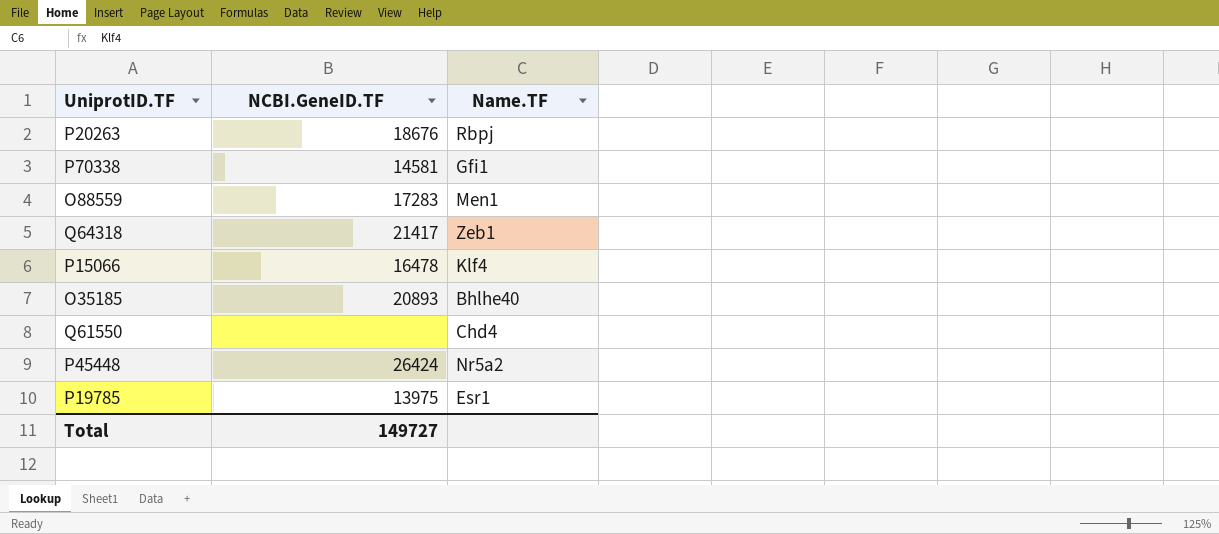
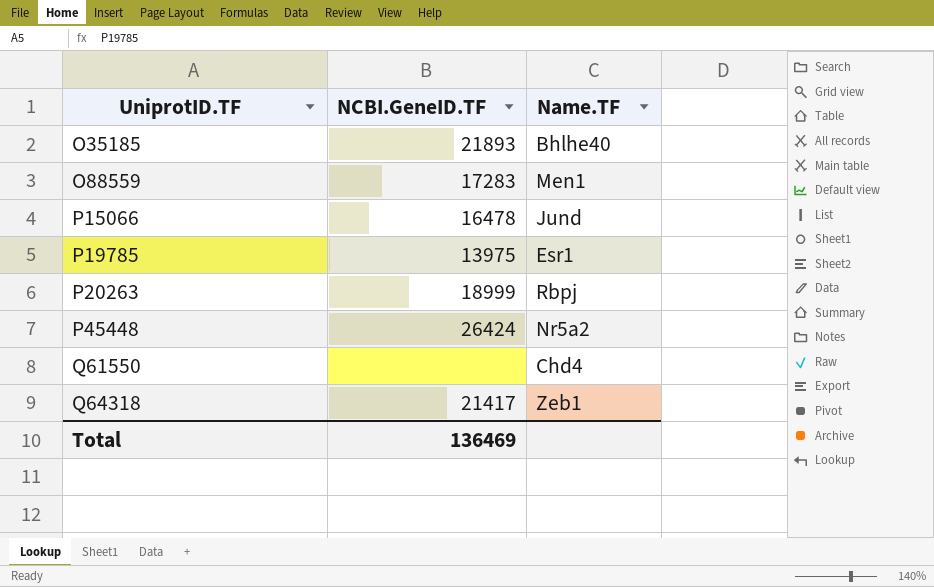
row order: none -> UniprotID.TF ascending
row P70338: 14581 | Gfi1 -> none
O35185 | NCBI.GeneID.TF: 20893 -> 21893
P15066 | Name.TF: Klf4 -> Jund
P20263 | NCBI.GeneID.TF: 18676 -> 18999
Total | NCBI.GeneID.TF: 149727 -> 136469

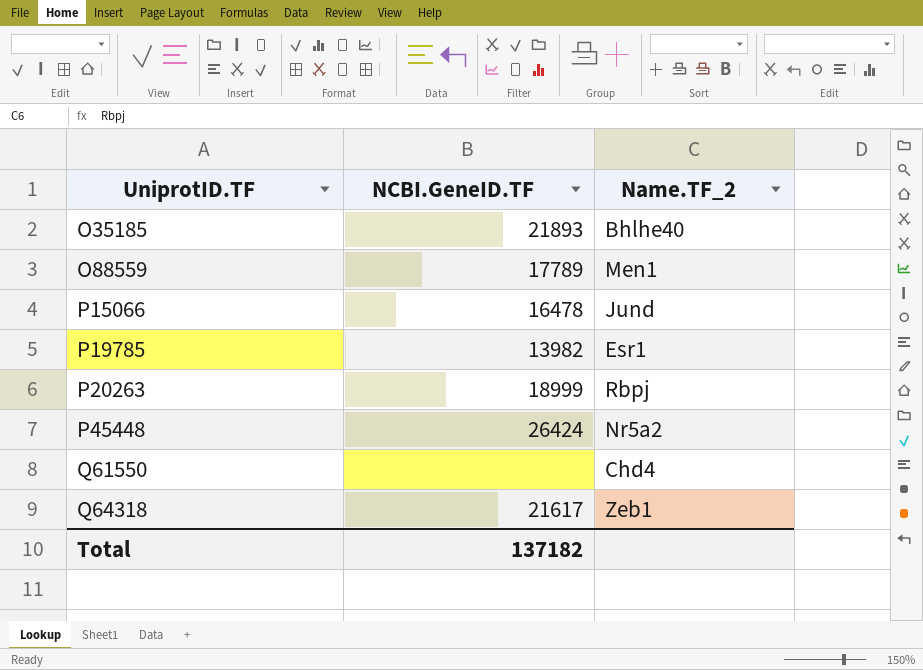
column name: Name.TF -> Name.TF_2
O88559 | NCBI.GeneID.TF: 17283 -> 17789
P19785 | NCBI.GeneID.TF: 13975 -> 13982
Q64318 | NCBI.GeneID.TF: 21417 -> 21617
Total | NCBI.GeneID.TF: 136469 -> 137182

